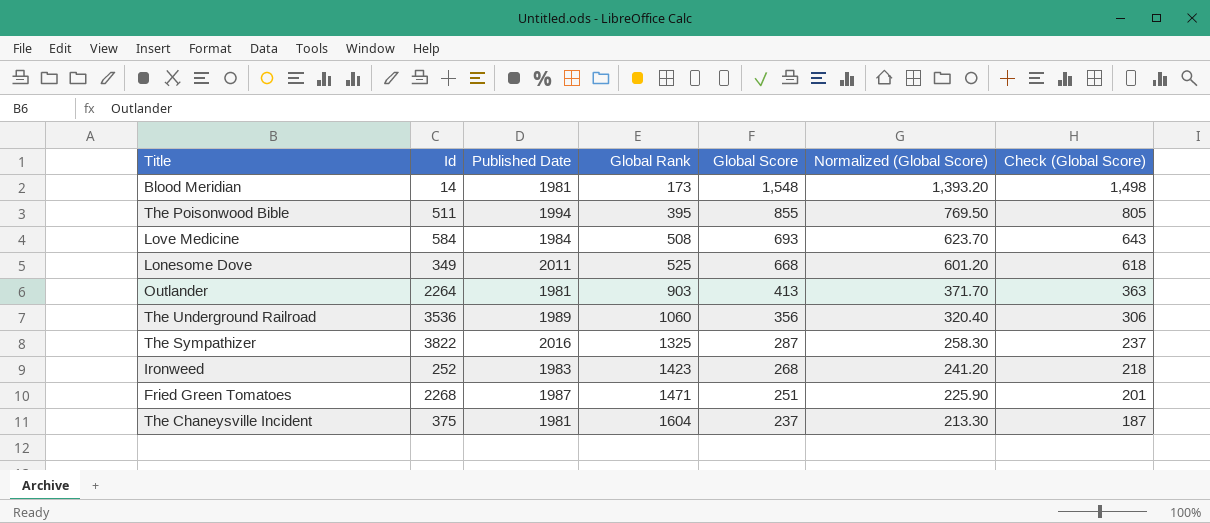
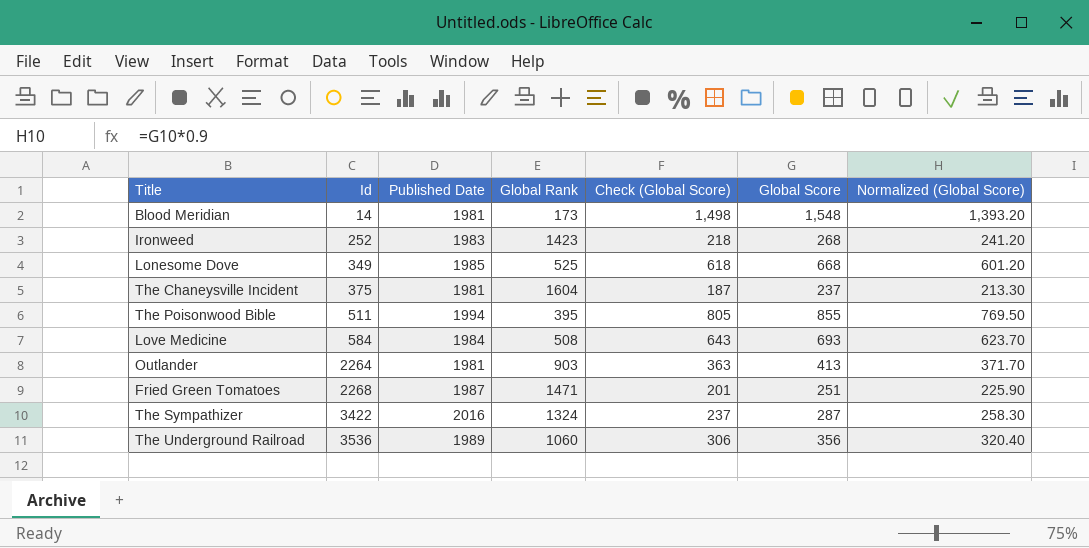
row order: Global Rank ascending -> Id ascending
column Check (Global Score) | position: 7 -> 5
Lonesome Dove | Published Date: 2011 -> 1985
The Sympathizer | Id: 3822 -> 3422
The Sympathizer | Global Rank: 1325 -> 1324

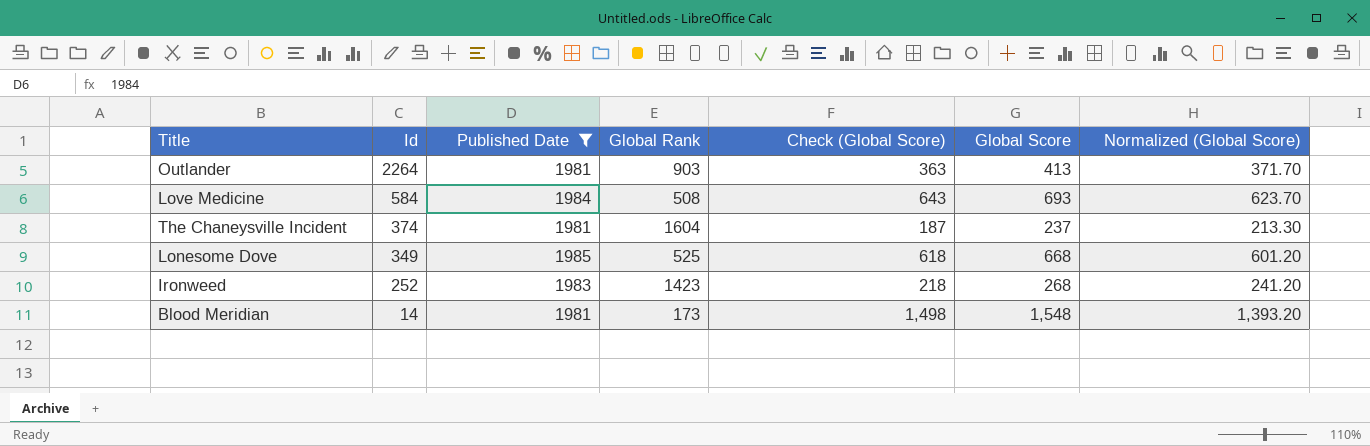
filter: none -> Published Date <= 1985
row order: Id ascending -> Id descending
The Chaneysville Incident | Id: 375 -> 374

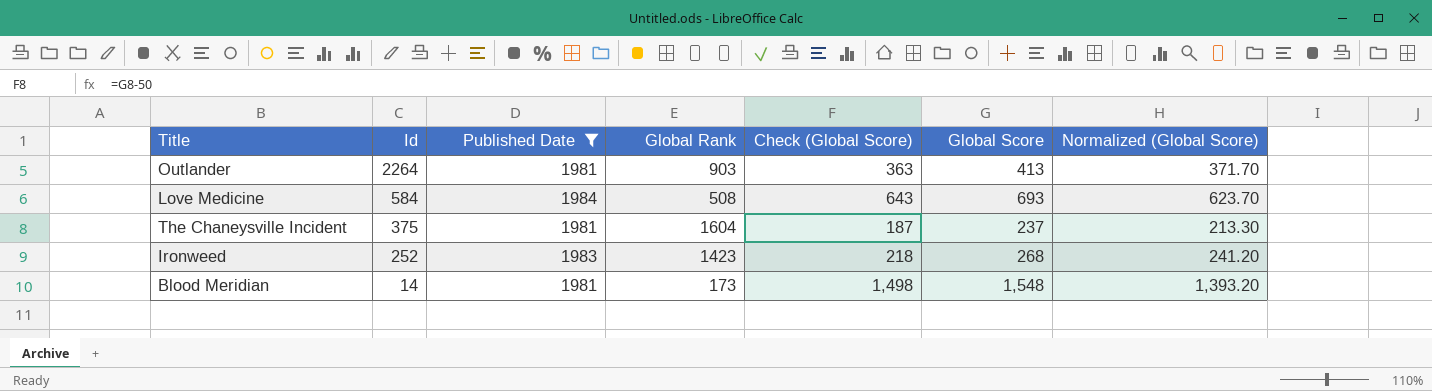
row Lonesome Dove: 349 | 1985 | 525 | 618 | 668 | 601.20 -> none
The Chaneysville Incident | Id: 374 -> 375

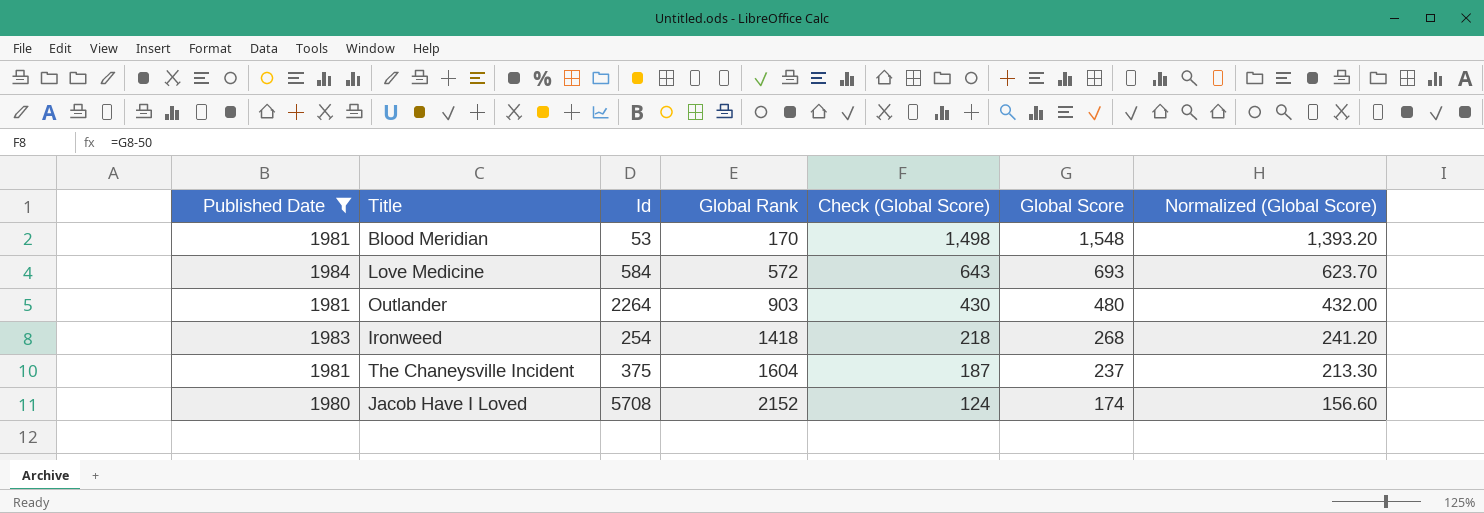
row order: Id descending -> Global Rank ascending
column Published Date | position: 3 -> 1
Blood Meridian | Id: 14 -> 53
Blood Meridian | Global Rank: 173 -> 170
Love Medicine | Global Rank: 508 -> 572
Outlander | Check (Global Score): 363 -> 430
Outlander | Global Score: 413 -> 480
Outlander | Normalized (Global Score): 371.70 -> 432.00
Ironweed | Id: 252 -> 254
Ironweed | Global Rank: 1423 -> 1418
row Jacob Have I Loved: none -> 1980 | 5708 | 2152 | 124 | 174 | 156.60

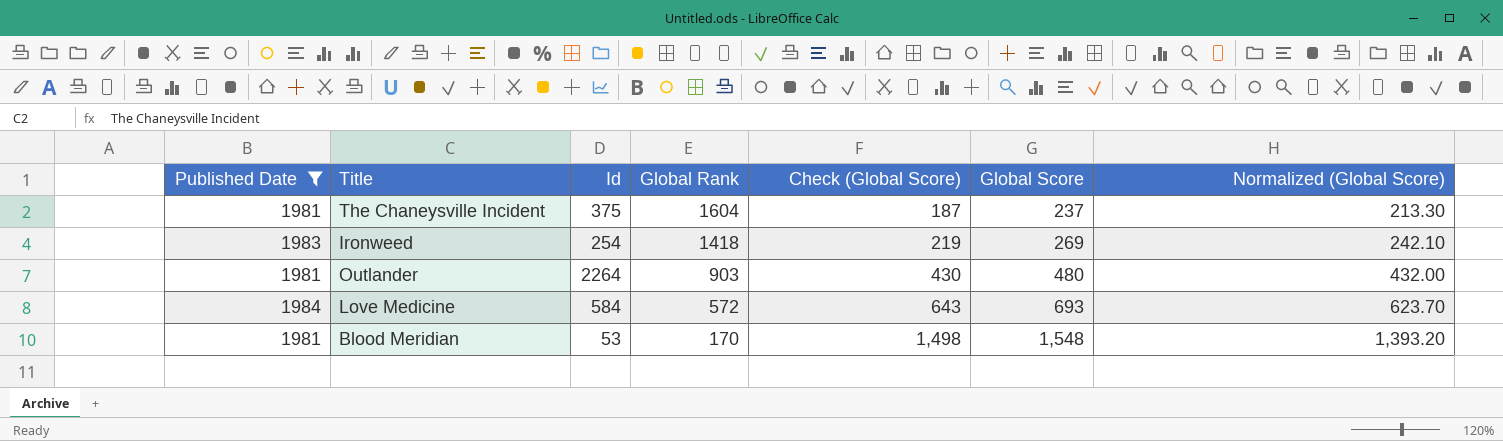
row order: Global Rank ascending -> Global Rank descending
row Jacob Have I Loved: 1980 | 5708 | 2152 | 124 | 174 | 156.60 -> none
Ironweed | Check (Global Score): 218 -> 219
Ironweed | Global Score: 268 -> 269
Ironweed | Normalized (Global Score): 241.20 -> 242.10

